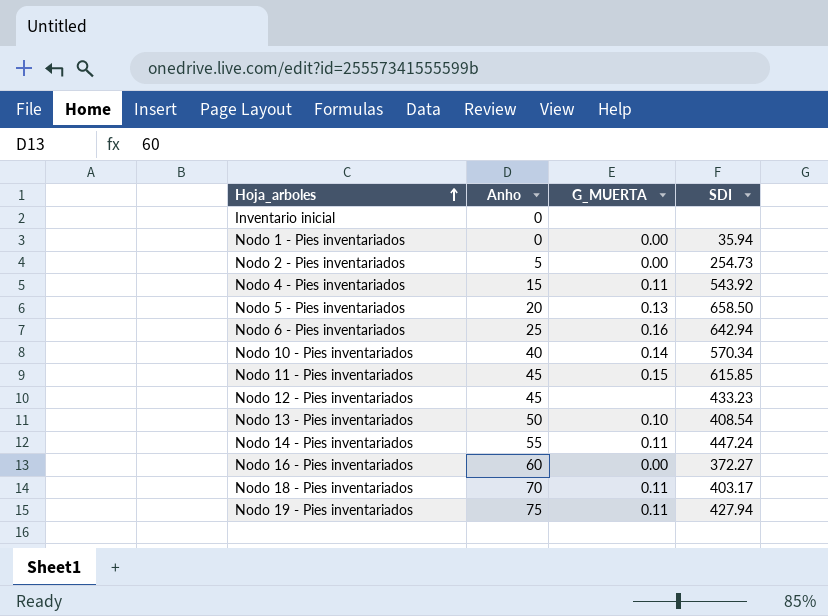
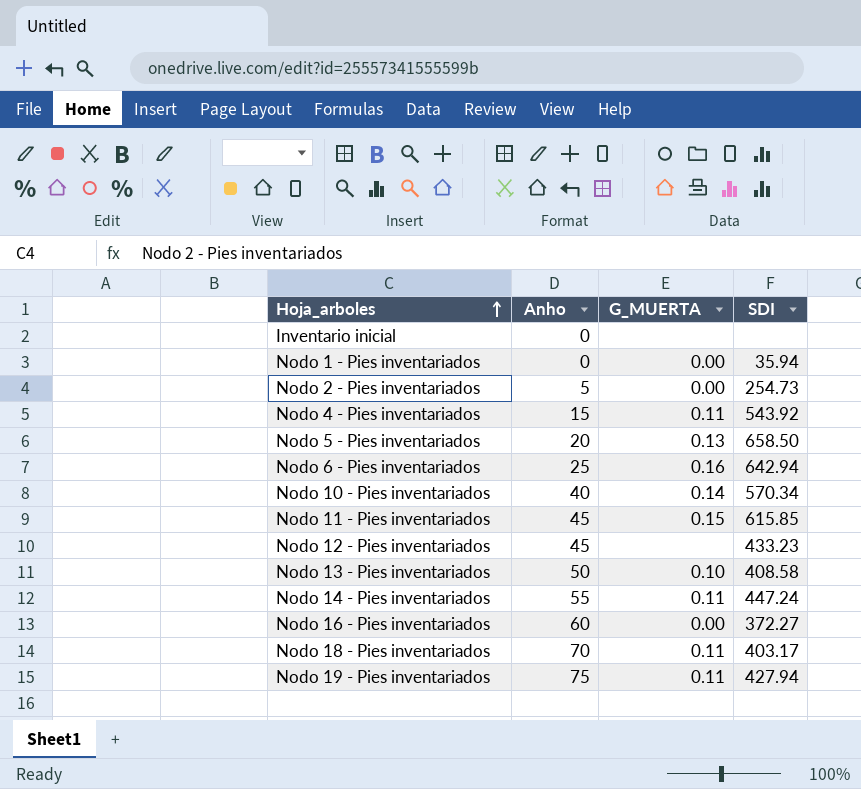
Nodo 13 - Pies inventariados | SDI: 408.54 -> 408.58

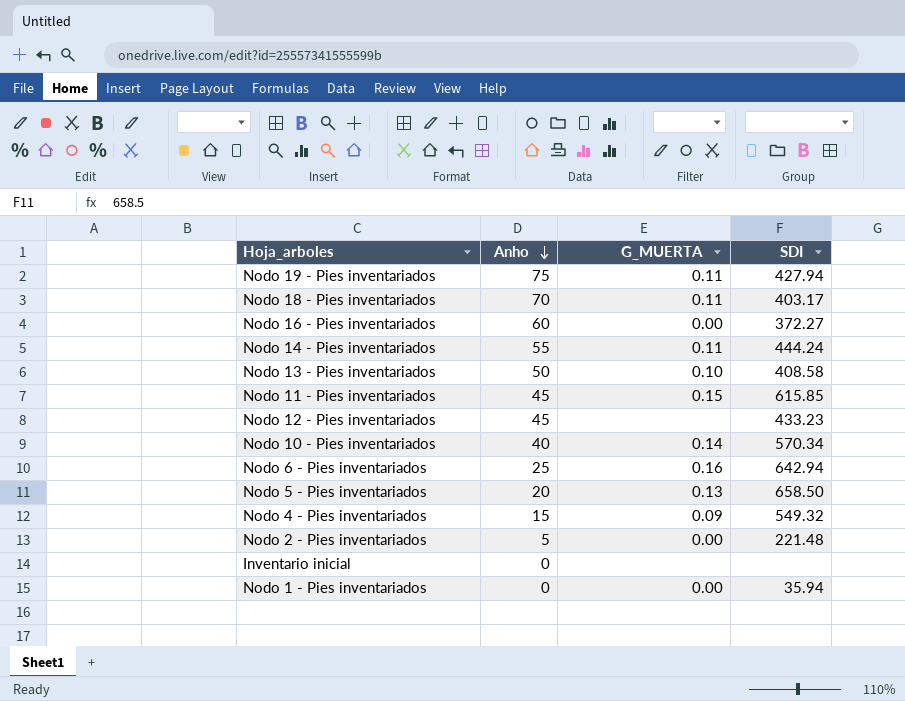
row order: Hoja_arboles ascending -> Anho descending
Nodo 14 - Pies inventariados | SDI: 447.24 -> 444.24
Nodo 4 - Pies inventariados | G_MUERTA: 0.11 -> 0.09
Nodo 4 - Pies inventariados | SDI: 543.92 -> 549.32
Nodo 2 - Pies inventariados | SDI: 254.73 -> 221.48

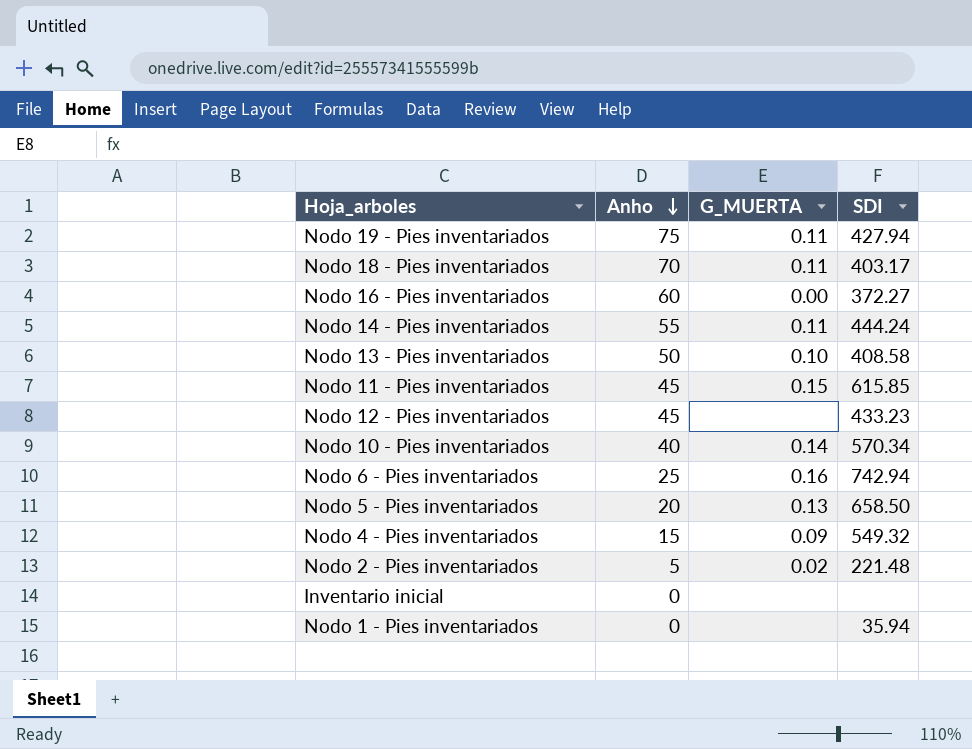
Nodo 6 - Pies inventariados | SDI: 642.94 -> 742.94
Nodo 2 - Pies inventariados | G_MUERTA: 0.00 -> 0.02
Nodo 1 - Pies inventariados | G_MUERTA: 0.00 -> none

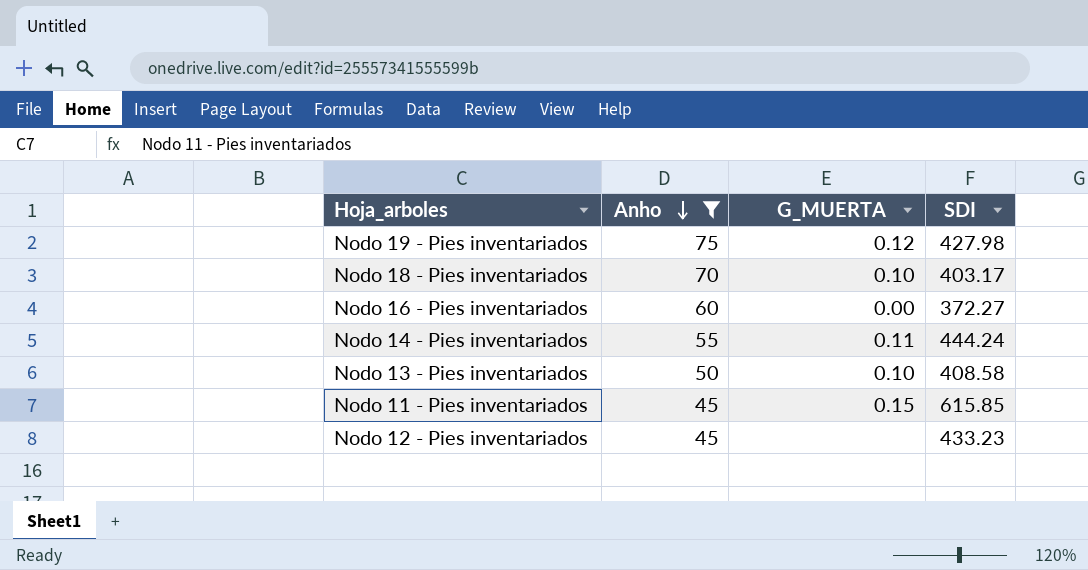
filter: none -> Anho >= 45
Nodo 19 - Pies inventariados | G_MUERTA: 0.11 -> 0.12
Nodo 19 - Pies inventariados | SDI: 427.94 -> 427.98
Nodo 18 - Pies inventariados | G_MUERTA: 0.11 -> 0.10

